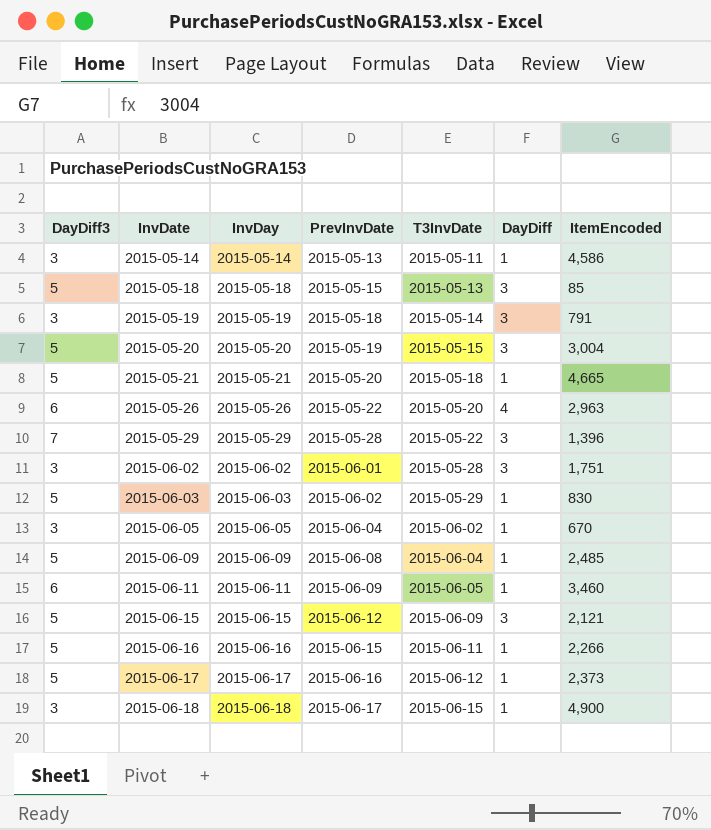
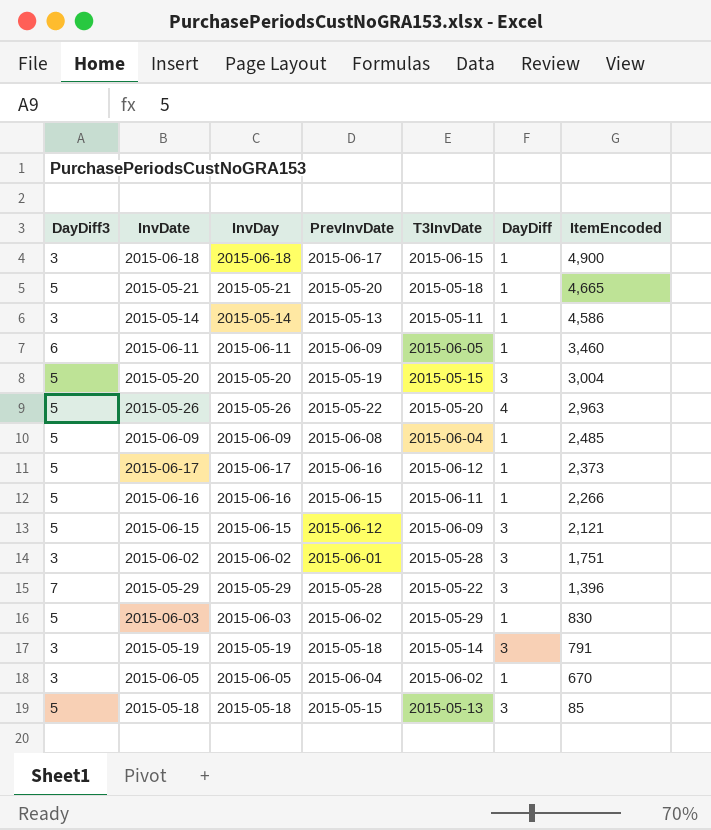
row order: InvDate ascending -> ItemEncoded descending
2015-05-26 | DayDiff3: 6 -> 5

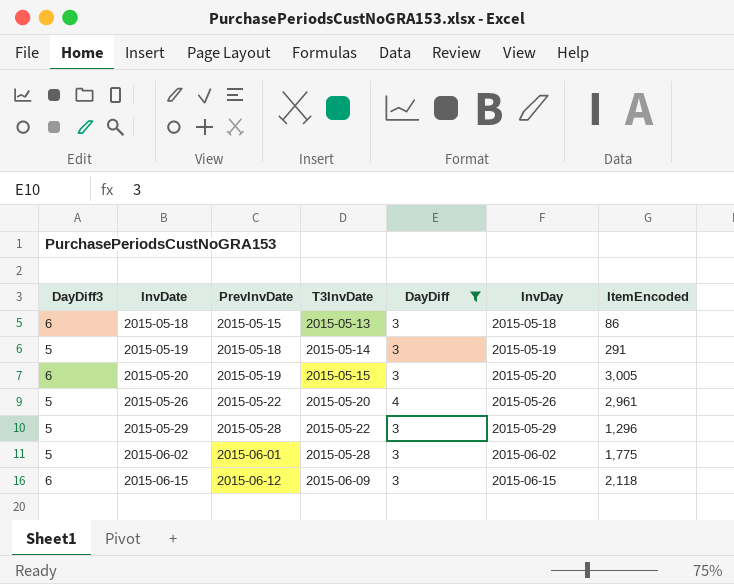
filter: none -> DayDiff != 1
row order: ItemEncoded descending -> InvDate ascending
column InvDay | position: 3 -> 6
2015-05-18 | DayDiff3: 5 -> 6
2015-05-18 | ItemEncoded: 85 -> 86
2015-05-19 | DayDiff3: 3 -> 5
2015-05-19 | ItemEncoded: 791 -> 291
2015-05-20 | DayDiff3: 5 -> 6
2015-05-20 | ItemEncoded: 3,004 -> 3,005
2015-05-26 | ItemEncoded: 2,963 -> 2,961
2015-05-29 | DayDiff3: 7 -> 5
2015-05-29 | ItemEncoded: 1,396 -> 1,296
2015-06-02 | DayDiff3: 3 -> 5
2015-06-02 | ItemEncoded: 1,751 -> 1,775
2015-06-15 | DayDiff3: 5 -> 6
2015-06-15 | ItemEncoded: 2,121 -> 2,118

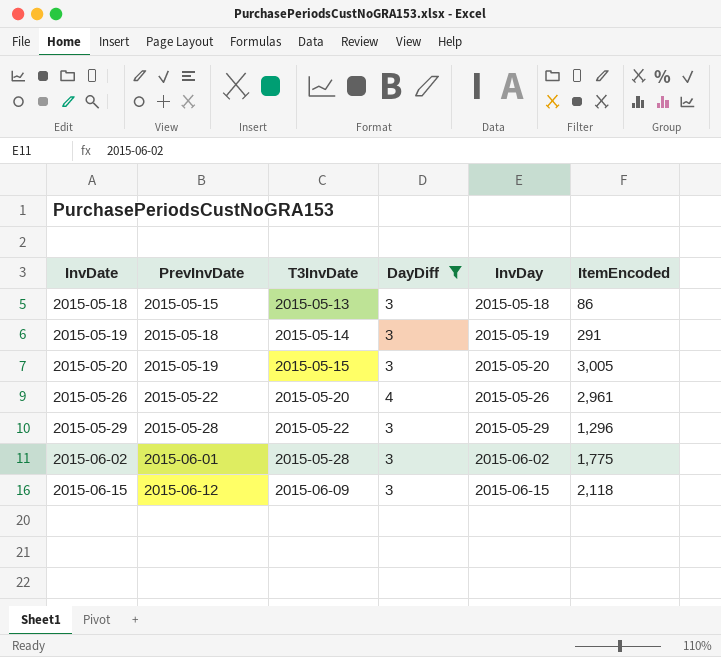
column DayDiff3 | position: 1 -> none

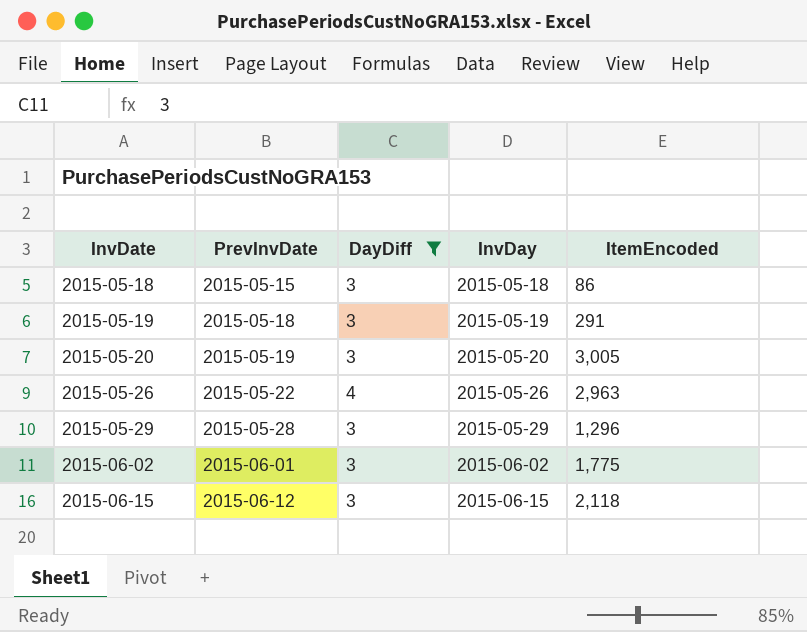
column T3InvDate | position: 3 -> none
2015-05-26 | ItemEncoded: 2,961 -> 2,963

